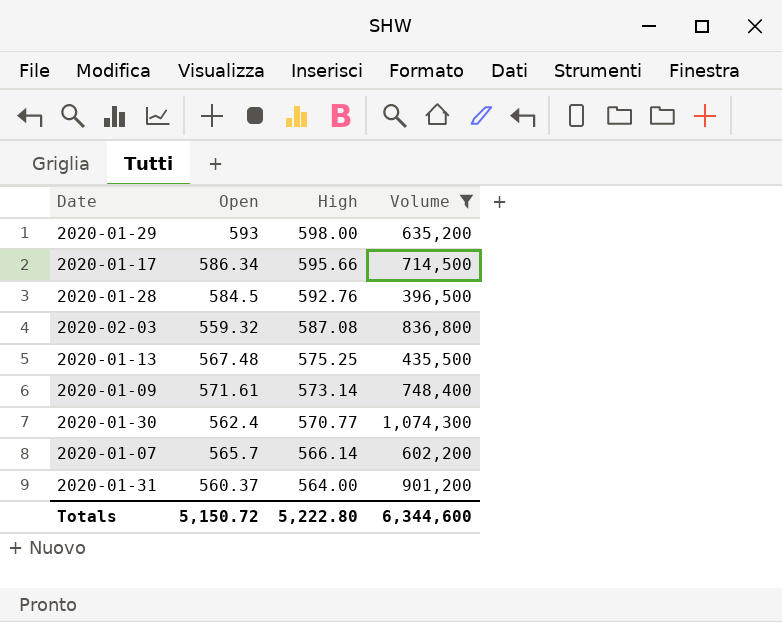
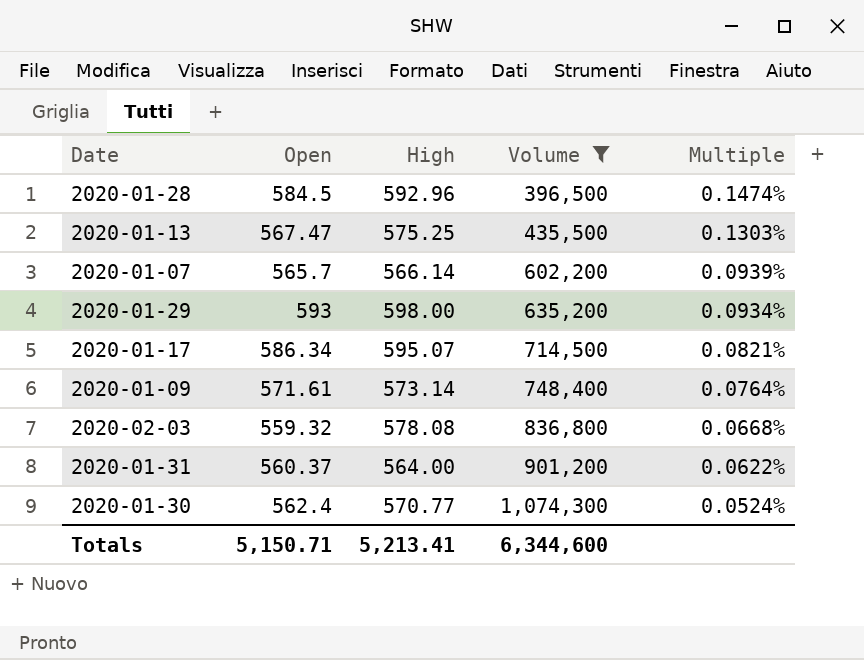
row order: High descending -> Volume ascending
column Multiple | formula: none -> [Open] / [Volume]
2020-01-28 | High: 592.76 -> 592.96
2020-01-13 | Open: 567.48 -> 567.47
2020-01-17 | High: 595.66 -> 595.07
2020-02-03 | High: 587.08 -> 578.08
Totals | Open: 5,150.72 -> 5,150.71
Totals | High: 5,222.80 -> 5,213.41

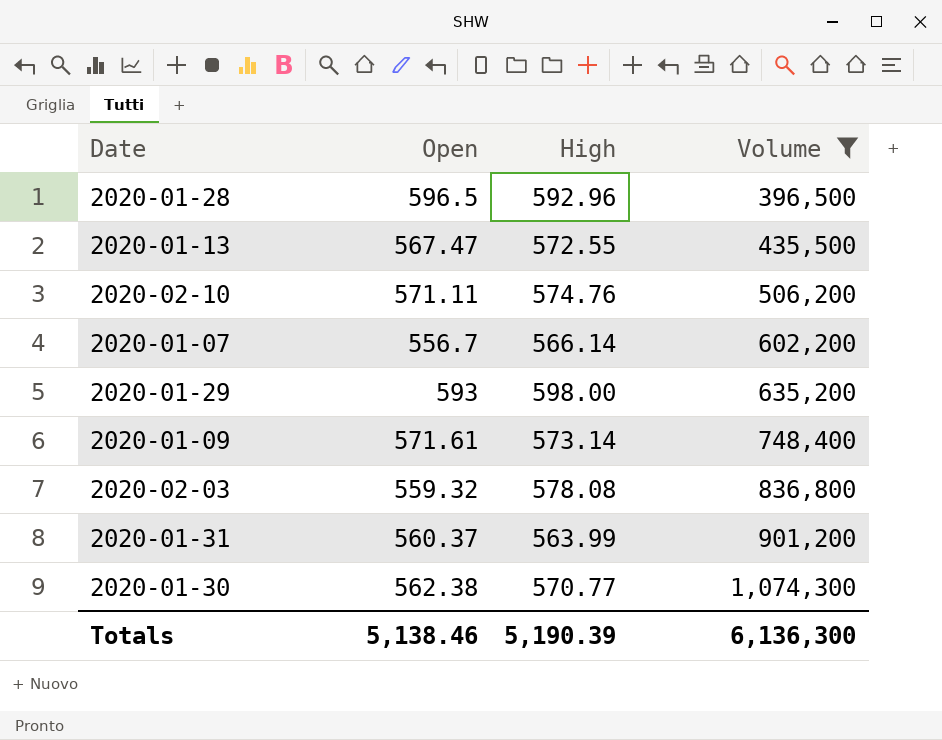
column Multiple | formula: [Open] / [Volume] -> none
row 2020-01-17: 586.34 | 595.07 | 714,500 | 0.0821% -> none
2020-01-28 | Open: 584.5 -> 596.5
2020-01-13 | High: 575.25 -> 572.55
row 2020-02-10: none -> 571.11 | 574.76 | 506,200
2020-01-07 | Open: 565.7 -> 556.7
2020-01-31 | High: 564.00 -> 563.99
2020-01-30 | Open: 562.4 -> 562.38
Totals | Open: 5,150.71 -> 5,138.46
Totals | High: 5,213.41 -> 5,190.39
Totals | Volume: 6,344,600 -> 6,136,300

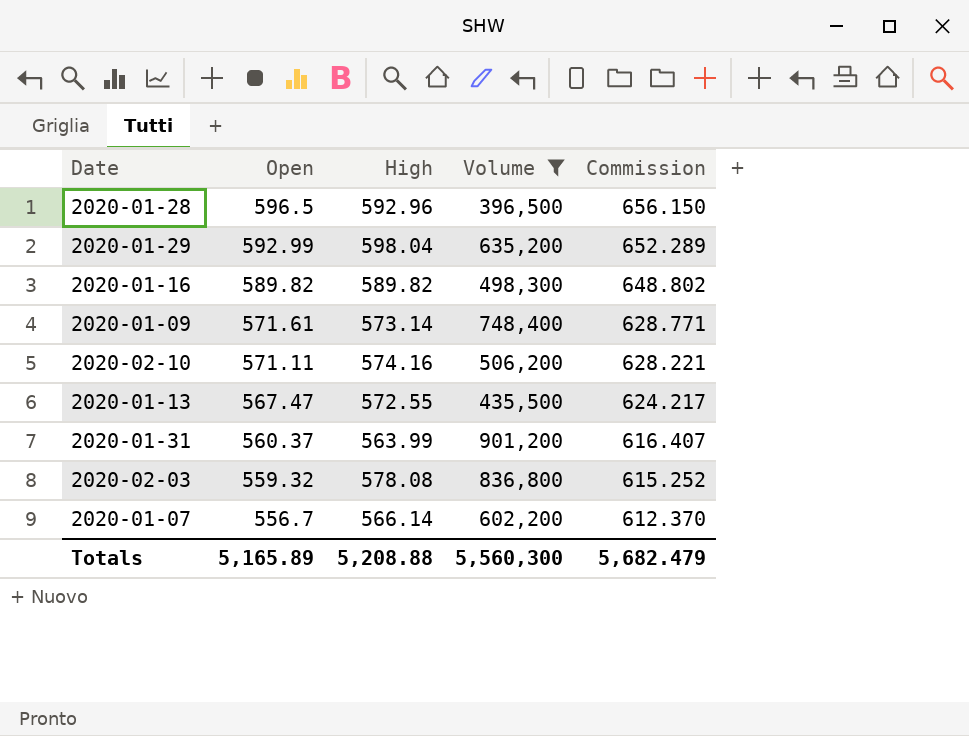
row order: Volume ascending -> Open descending
column Commission | formula: none -> [Open] * 1.1
row 2020-01-30: 562.38 | 570.77 | 1,074,300 -> none
2020-01-29 | Open: 593 -> 592.99
2020-01-29 | High: 598.00 -> 598.04
row 2020-01-16: none -> 589.82 | 589.82 | 498,300 | 648.802
2020-02-10 | High: 574.76 -> 574.16
Totals | Open: 5,138.46 -> 5,165.89
Totals | High: 5,190.39 -> 5,208.88
Totals | Volume: 6,136,300 -> 5,560,300

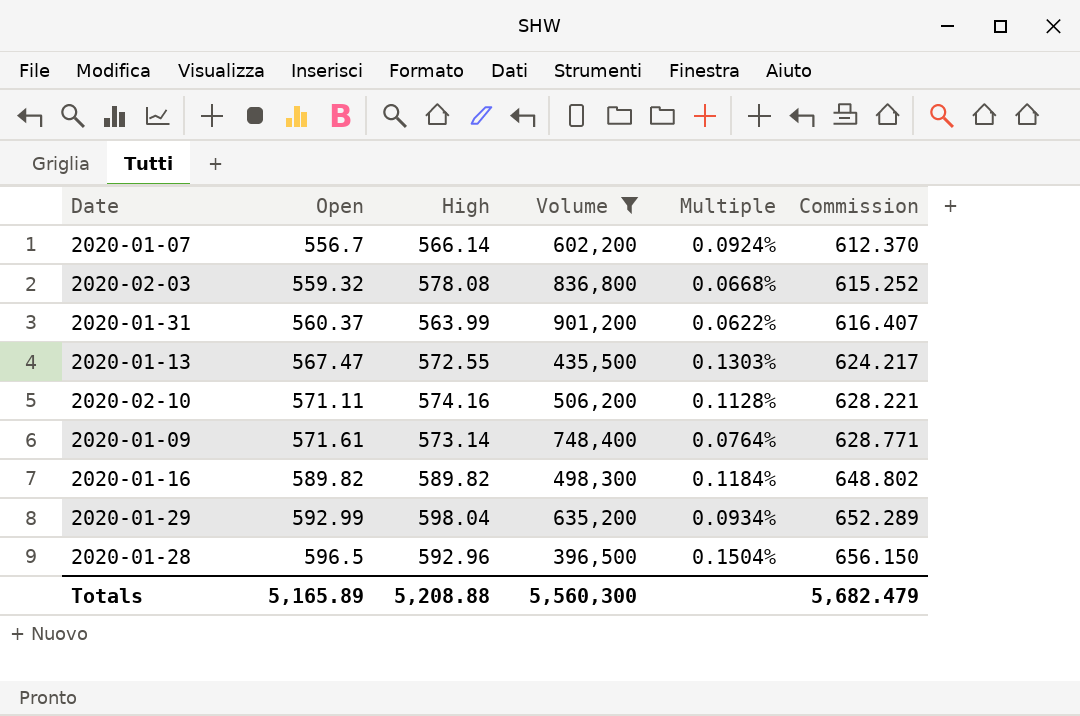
row order: Open descending -> Open ascending
column Multiple | formula: none -> [Open] / [Volume]

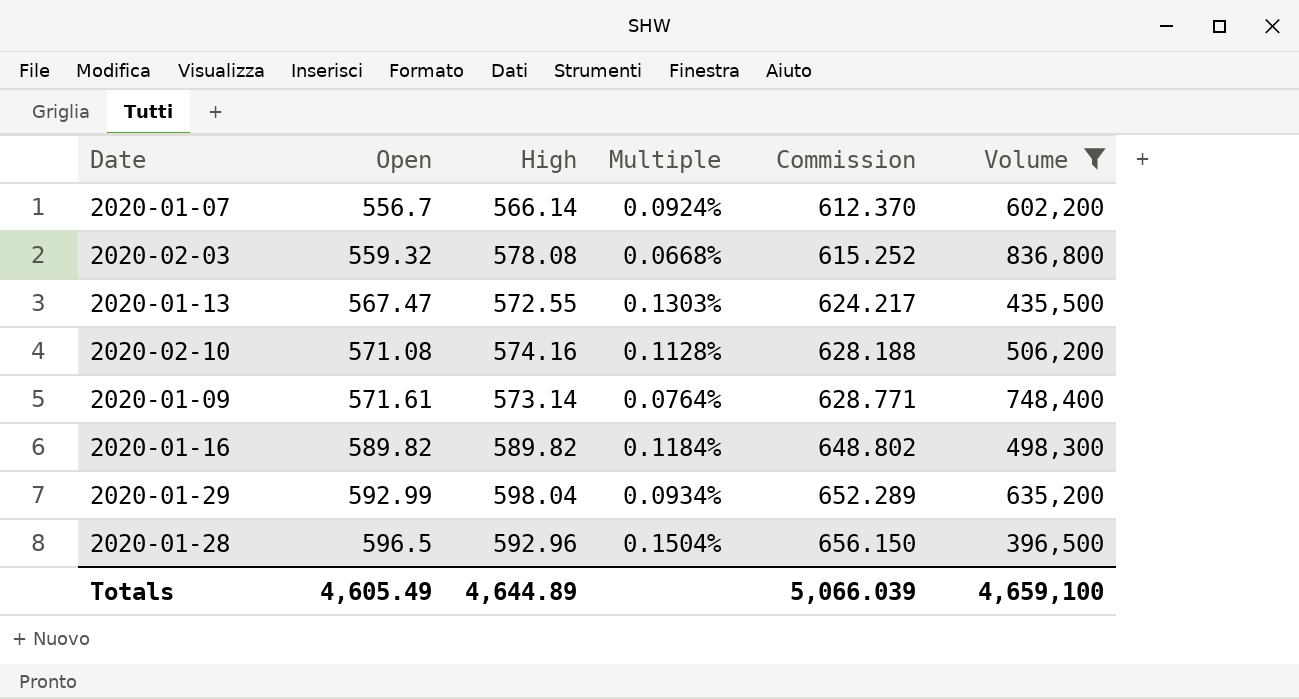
column Volume | position: 4 -> 6
row 2020-01-31: 560.37 | 563.99 | 901,200 | 0.0622% | 616.407 -> none
2020-02-10 | Open: 571.11 -> 571.08
2020-02-10 | Commission: 628.221 -> 628.188
Totals | Open: 5,165.89 -> 4,605.49
Totals | High: 5,208.88 -> 4,644.89
Totals | Commission: 5,682.479 -> 5,066.039
Totals | Volume: 5,560,300 -> 4,659,100

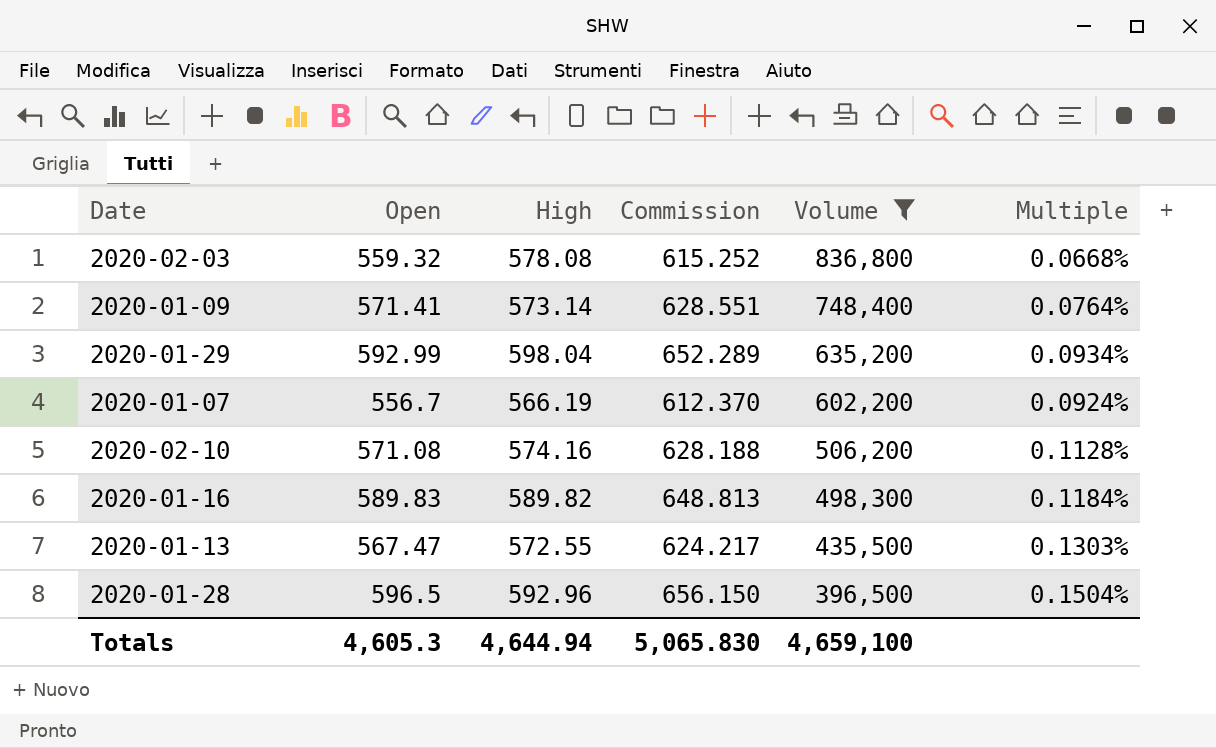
row order: Open ascending -> Volume descending
column Multiple | position: 4 -> 6
2020-01-09 | Open: 571.61 -> 571.41
2020-01-09 | Commission: 628.771 -> 628.551
2020-01-07 | High: 566.14 -> 566.19
2020-01-16 | Open: 589.82 -> 589.83
2020-01-16 | Commission: 648.802 -> 648.813
Totals | Open: 4,605.49 -> 4,605.3
Totals | High: 4,644.89 -> 4,644.94
Totals | Commission: 5,066.039 -> 5,065.830

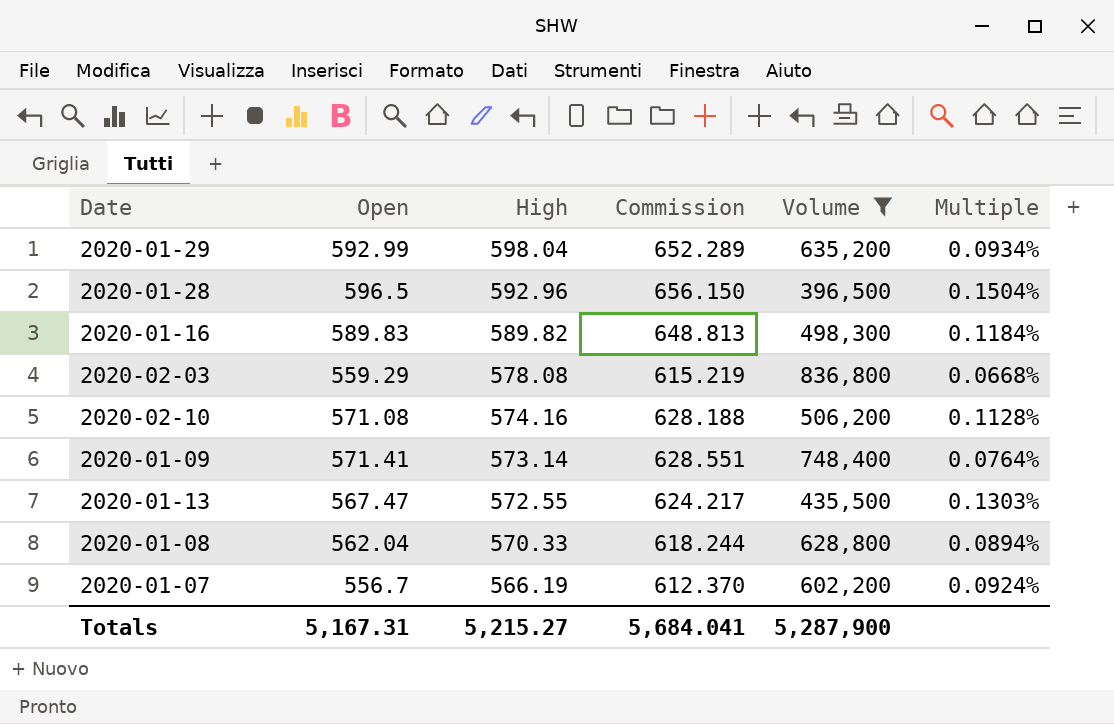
row order: Volume descending -> High descending
2020-02-03 | Open: 559.32 -> 559.29
2020-02-03 | Commission: 615.252 -> 615.219
row 2020-01-08: none -> 562.04 | 570.33 | 618.244 | 628,800 | 0.0894%
Totals | Open: 4,605.3 -> 5,167.31
Totals | High: 4,644.94 -> 5,215.27
Totals | Commission: 5,065.830 -> 5,684.041
Totals | Volume: 4,659,100 -> 5,287,900

